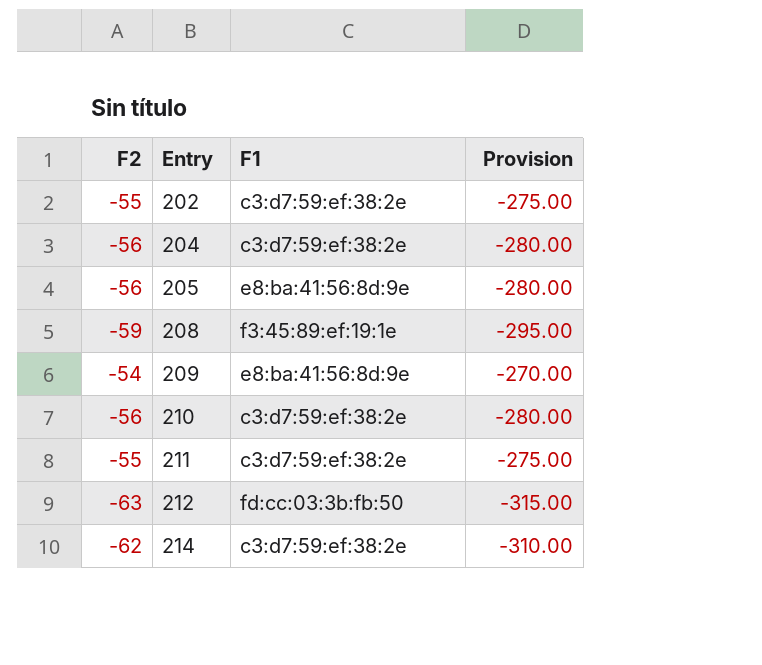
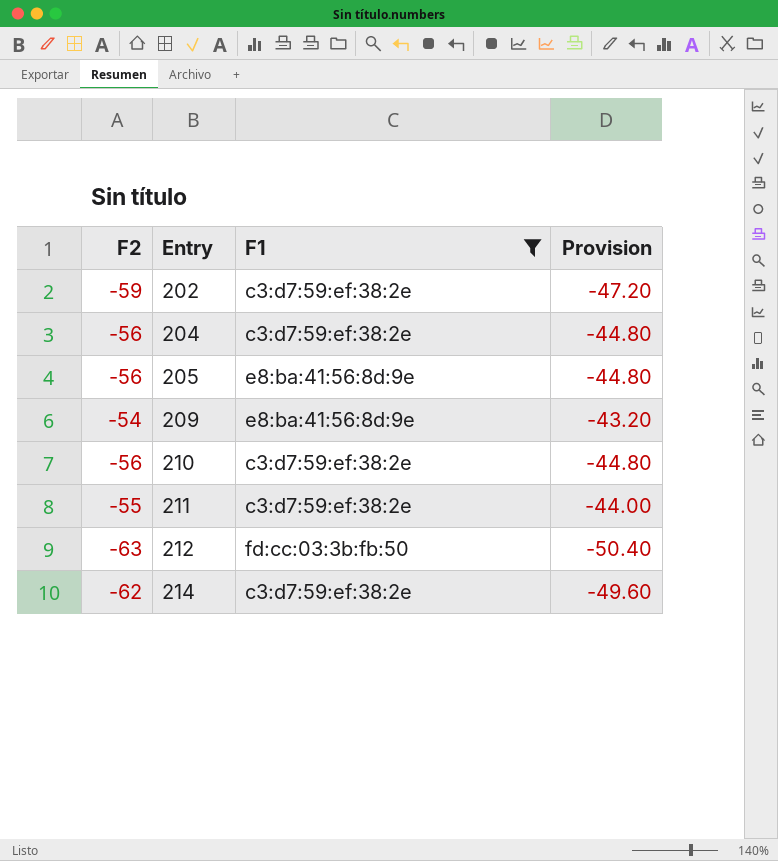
filter: none -> F1 != f3:45:89:ef:19:1e
column Provision | formula: [F2] * 5 -> [F2] * 0.8
202 | F2: -55 -> -59

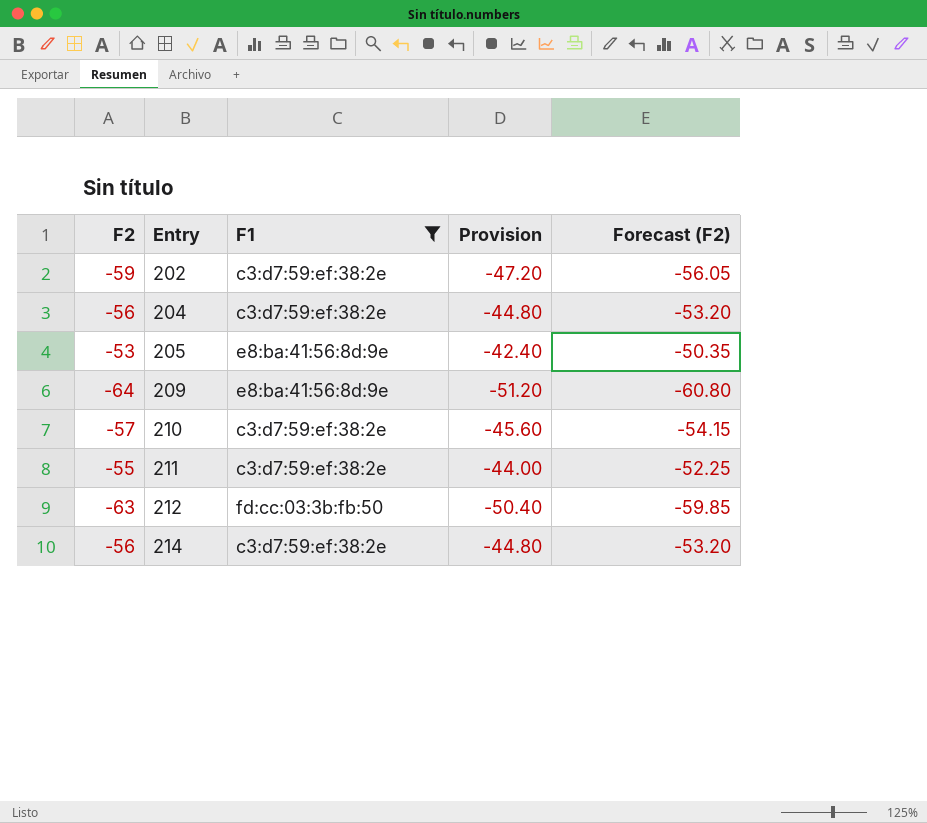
column Forecast (F2) | formula: none -> [F2] * 0.95
205 | F2: -56 -> -53
205 | Provision: -44.80 -> -42.40
209 | F2: -54 -> -64
209 | Provision: -43.20 -> -51.20
210 | F2: -56 -> -57
210 | Provision: -44.80 -> -45.60
214 | F2: -62 -> -56
214 | Provision: -49.60 -> -44.80

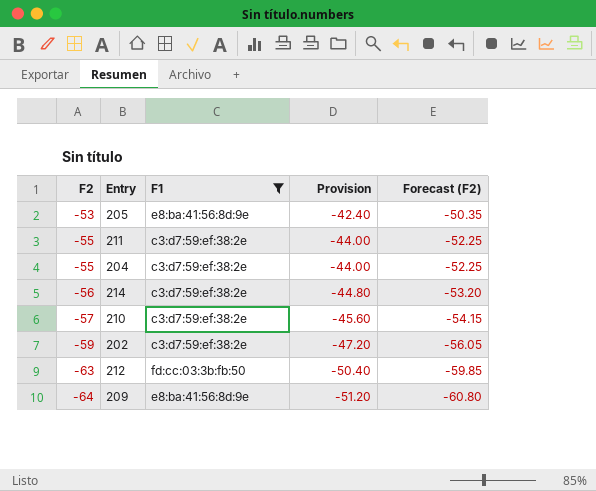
row order: Entry ascending -> F2 descending
204 | F2: -56 -> -55
204 | Provision: -44.80 -> -44.00
204 | Forecast (F2): -53.20 -> -52.25

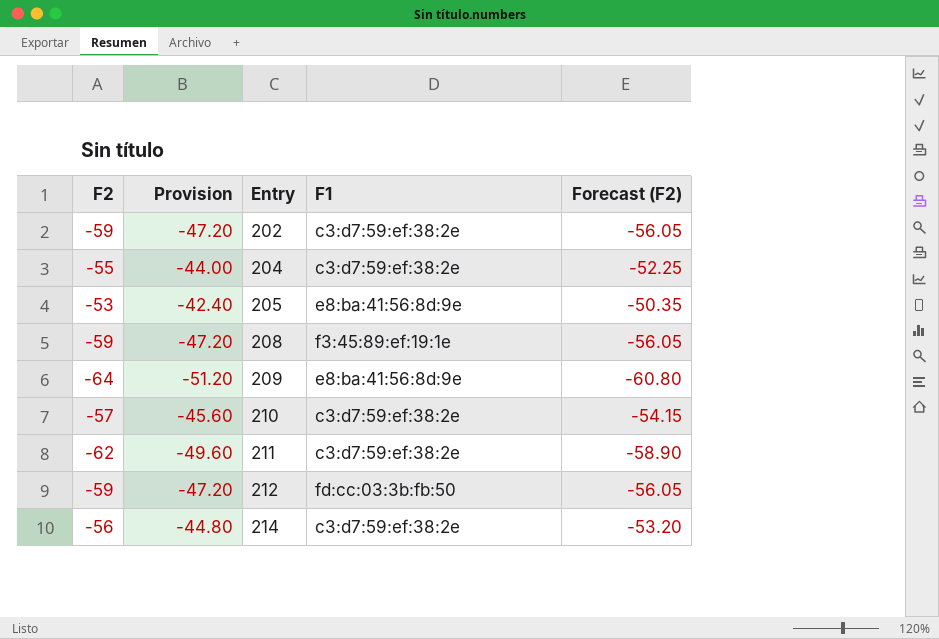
filter: F1 != f3:45:89:ef:19:1e -> none
row order: F2 descending -> Entry ascending
column Provision | position: 4 -> 2
211 | F2: -55 -> -62
211 | Provision: -44.00 -> -49.60
211 | Forecast (F2): -52.25 -> -58.90
212 | F2: -63 -> -59
212 | Provision: -50.40 -> -47.20
212 | Forecast (F2): -59.85 -> -56.05

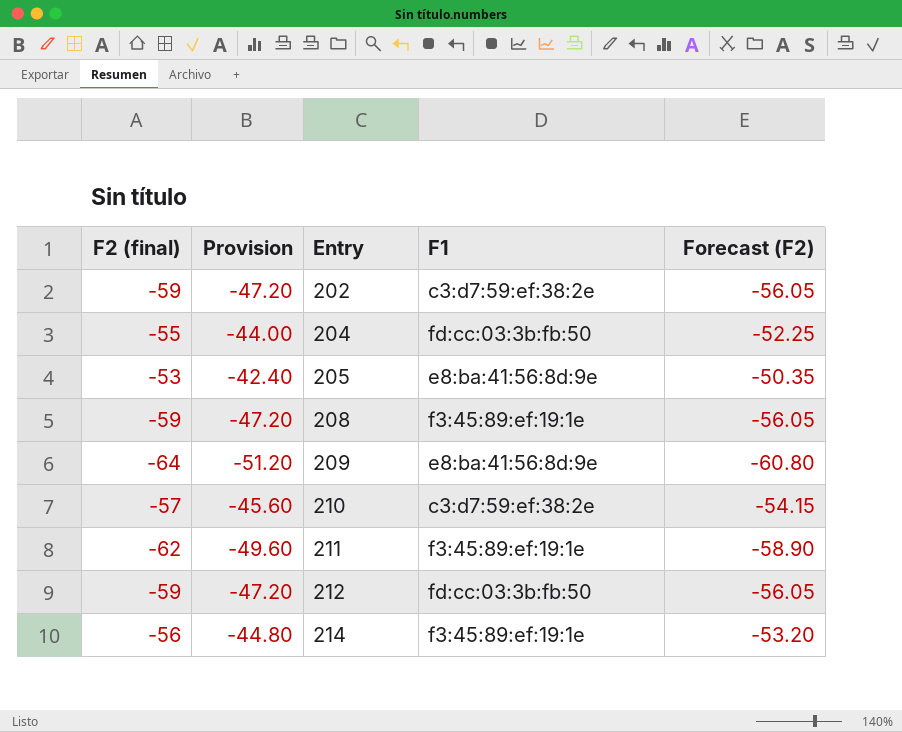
column name: F2 -> F2 (final)
204 | F1: c3:d7:59:ef:38:2e -> fd:cc:03:3b:fb:50
211 | F1: c3:d7:59:ef:38:2e -> f3:45:89:ef:19:1e
214 | F1: c3:d7:59:ef:38:2e -> f3:45:89:ef:19:1e

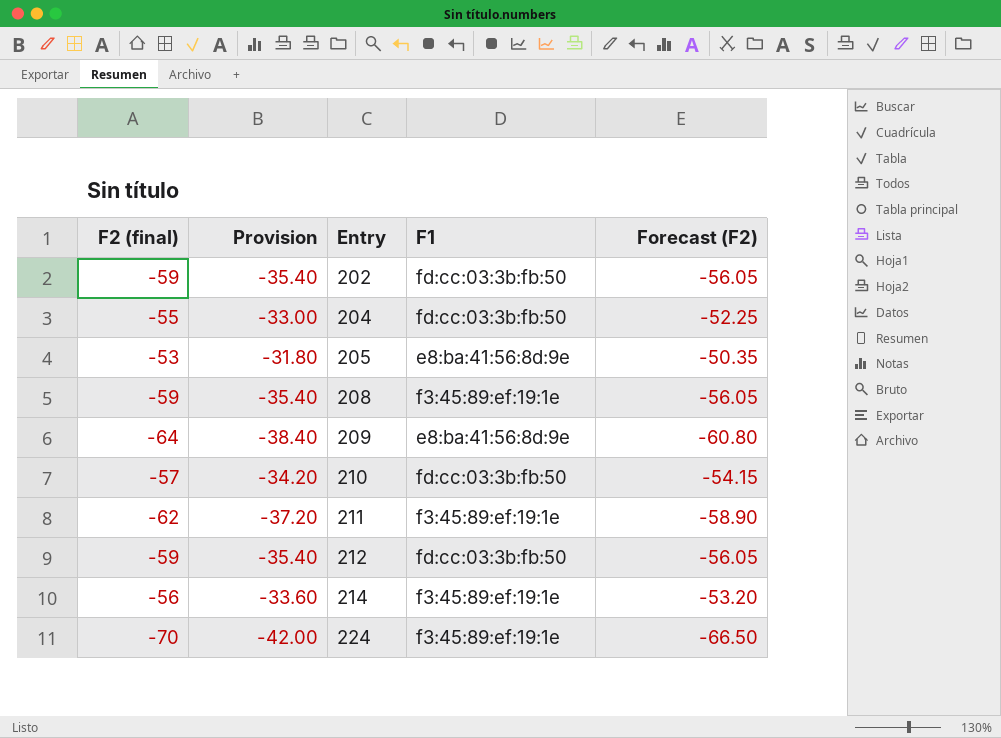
column Provision | formula: [F2 (final)] * 0.8 -> [F2 (final)] * 0.6
202 | F1: c3:d7:59:ef:38:2e -> fd:cc:03:3b:fb:50
210 | F1: c3:d7:59:ef:38:2e -> fd:cc:03:3b:fb:50
row 224: none -> -70 | -42.00 | f3:45:89:ef:19:1e | -66.50

